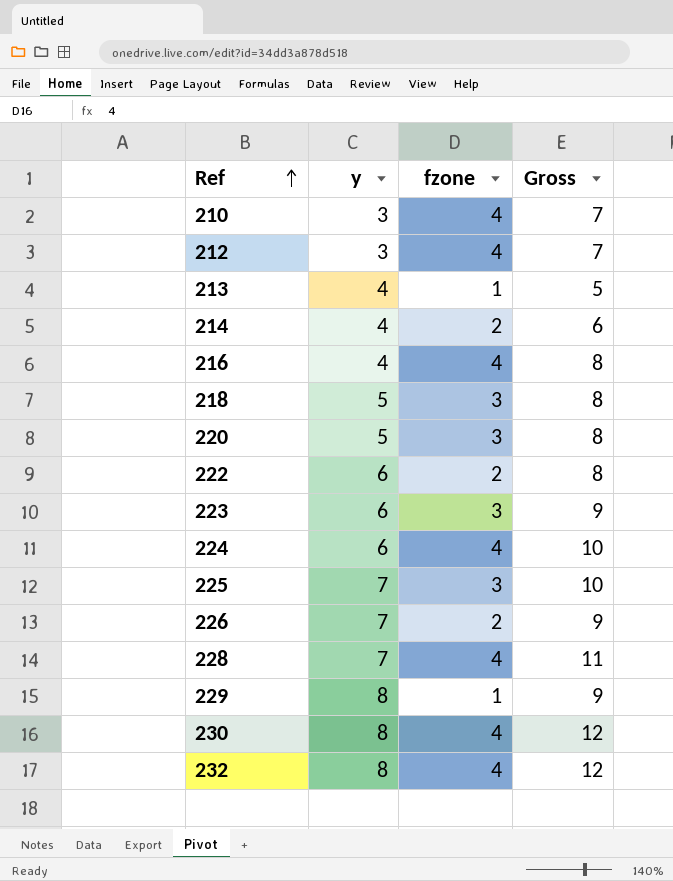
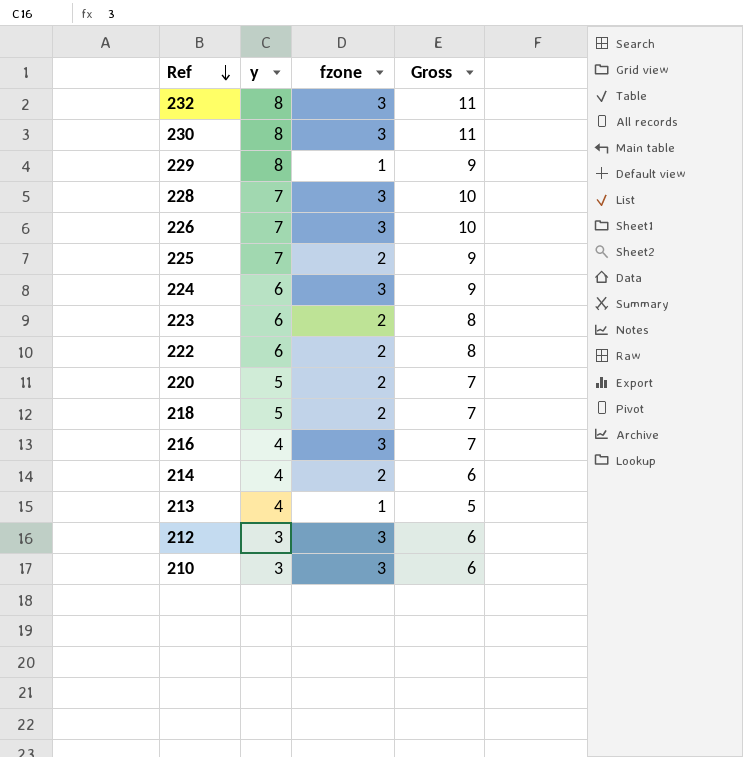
row order: Ref ascending -> Ref descending
232 | fzone: 4 -> 3
232 | Gross: 12 -> 11
230 | fzone: 4 -> 3
230 | Gross: 12 -> 11
228 | fzone: 4 -> 3
228 | Gross: 11 -> 10
226 | fzone: 2 -> 3
226 | Gross: 9 -> 10
225 | fzone: 3 -> 2
225 | Gross: 10 -> 9
224 | fzone: 4 -> 3
224 | Gross: 10 -> 9
223 | fzone: 3 -> 2
223 | Gross: 9 -> 8
220 | fzone: 3 -> 2
220 | Gross: 8 -> 7
218 | fzone: 3 -> 2
218 | Gross: 8 -> 7
216 | fzone: 4 -> 3
216 | Gross: 8 -> 7
212 | fzone: 4 -> 3
212 | Gross: 7 -> 6
210 | fzone: 4 -> 3
210 | Gross: 7 -> 6

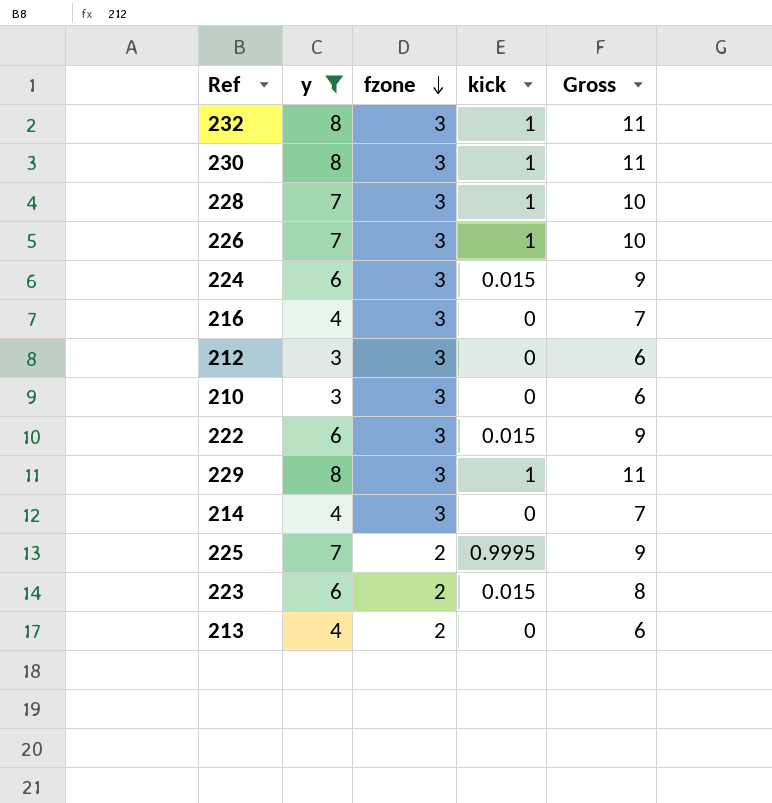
filter: none -> y != 5
row order: Ref descending -> fzone descending
column kick | position: none -> 4
222 | fzone: 2 -> 3
222 | Gross: 8 -> 9
229 | fzone: 1 -> 3
229 | Gross: 9 -> 11
214 | fzone: 2 -> 3
214 | Gross: 6 -> 7
213 | fzone: 1 -> 2
213 | Gross: 5 -> 6

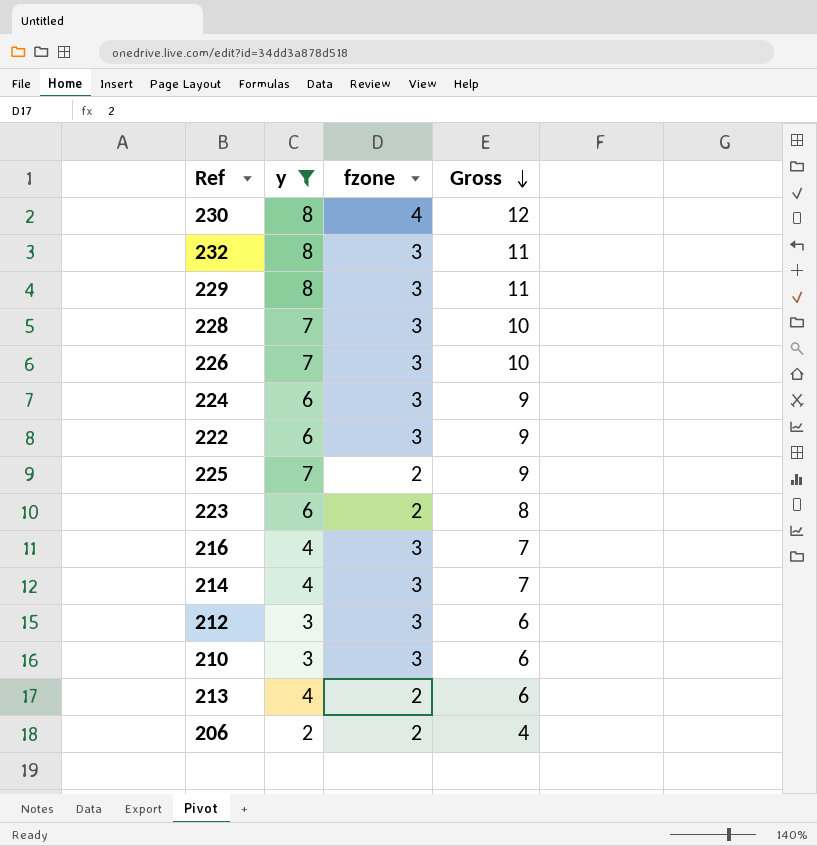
row order: fzone descending -> Gross descending
column kick | position: 4 -> none
230 | fzone: 3 -> 4
230 | Gross: 11 -> 12
row 206: none -> 2 | 2 | 4

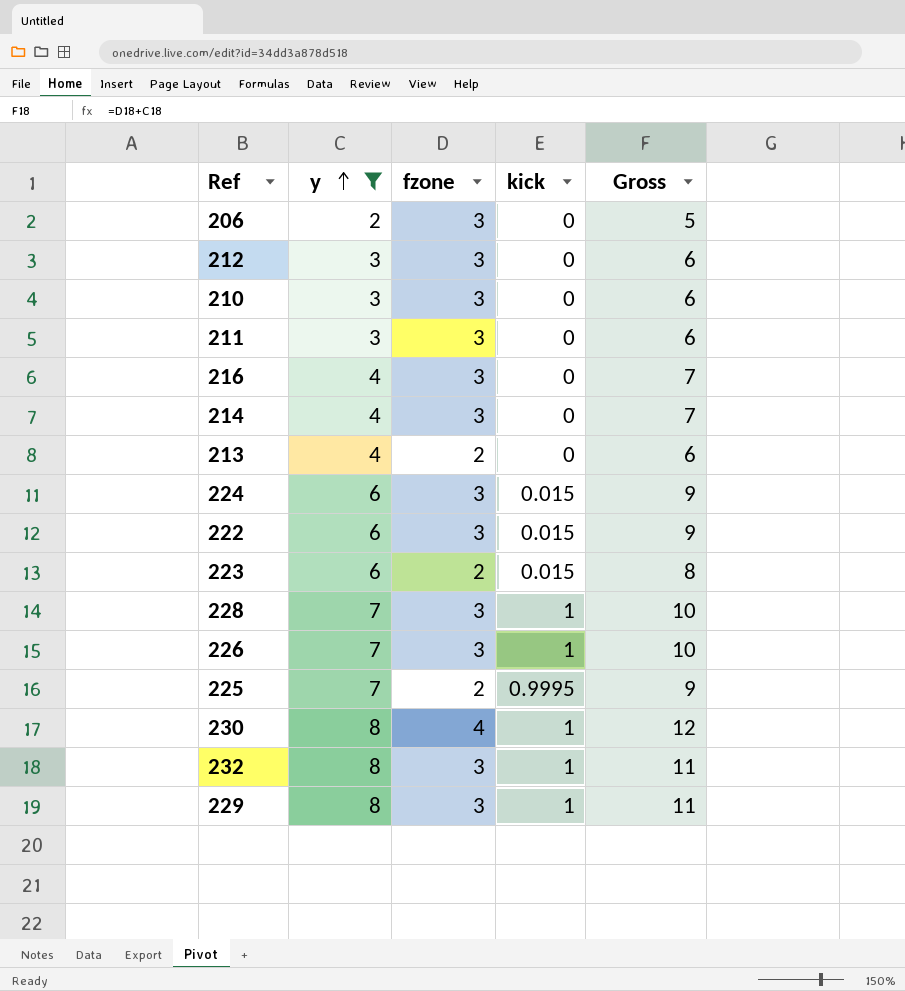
row order: Gross descending -> y ascending
column kick | position: none -> 4
206 | fzone: 2 -> 3
206 | Gross: 4 -> 5
row 211: none -> 3 | 3 | 0 | 6

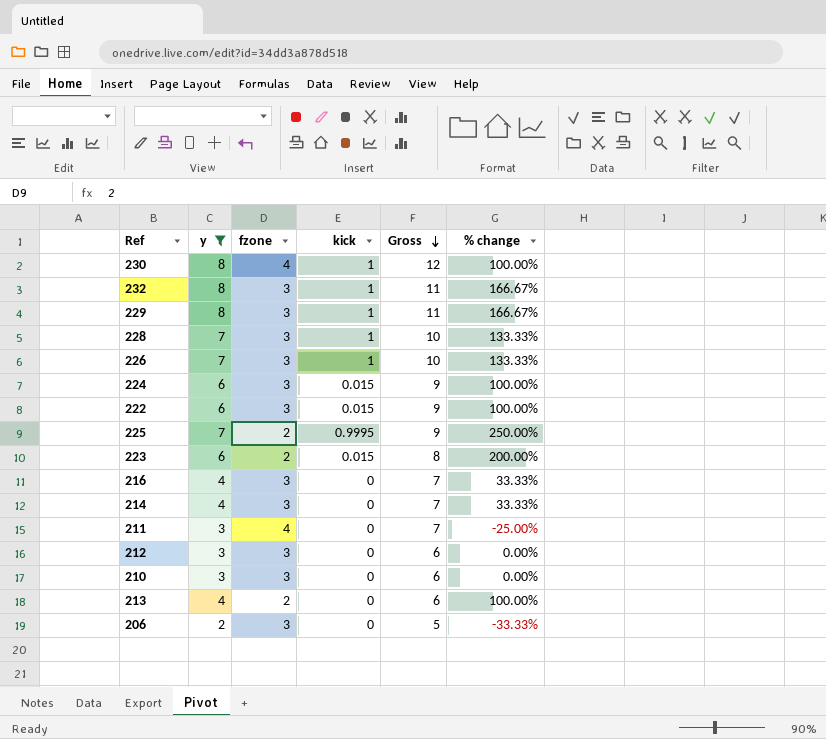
row order: y ascending -> Gross descending
column % change | formula: none -> ([y] - [fzone]) / [fzone]
211 | fzone: 3 -> 4
211 | Gross: 6 -> 7

